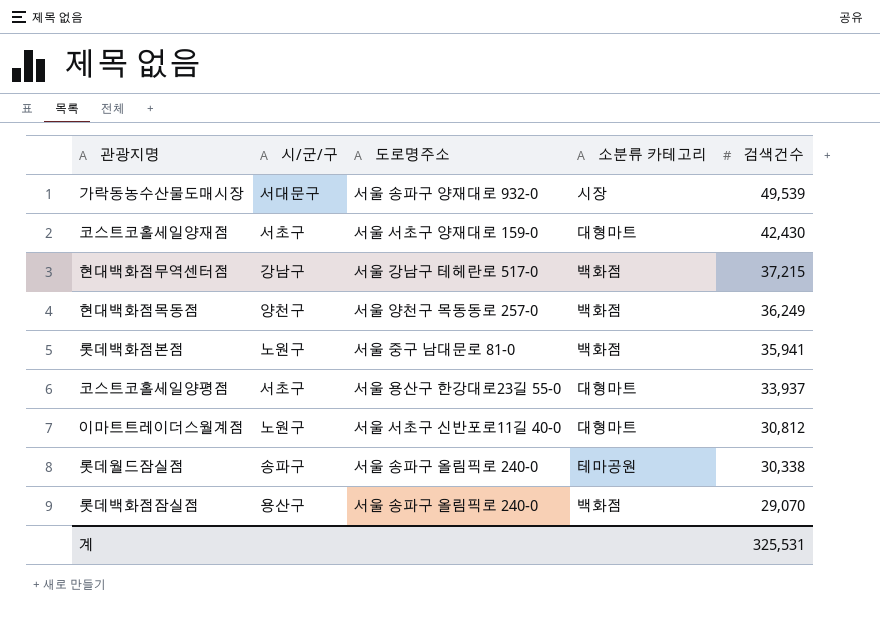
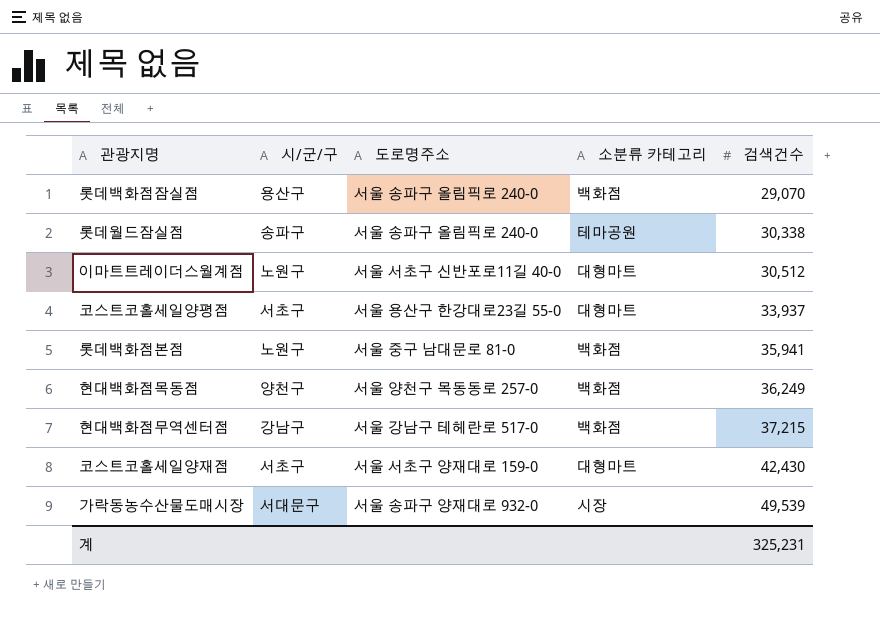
row order: 검색건수 descending -> 검색건수 ascending
이마트트레이더스월계점 | 검색건수: 30,812 -> 30,512
계 | 검색건수: 325,531 -> 325,231

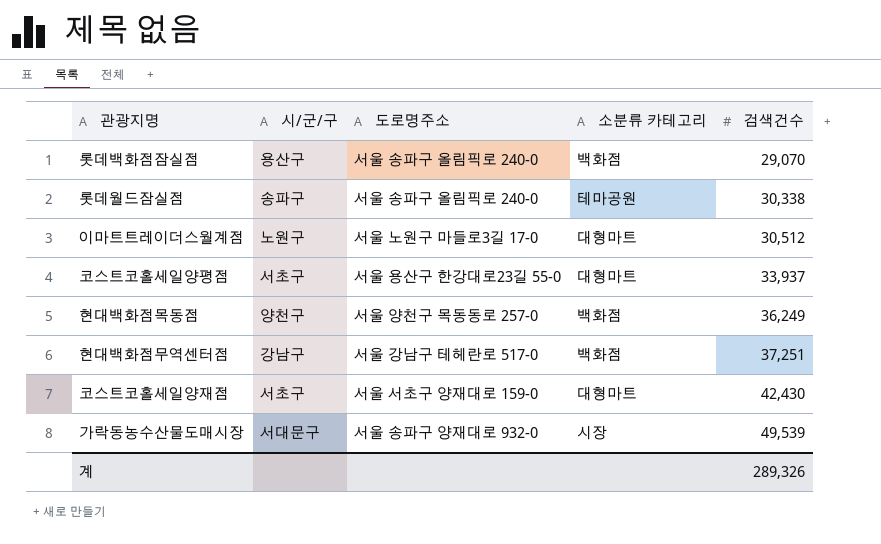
row 롯데백화점본점: 노원구 | 서울 중구 남대문로 81-0 | 백화점 | 35,941 -> none
이마트트레이더스월계점 | 도로명주소: 서울 서초구 신반포로11길 40-0 -> 서울 노원구 마들로3길 17-0
현대백화점무역센터점 | 검색건수: 37,215 -> 37,251
계 | 검색건수: 325,231 -> 289,326

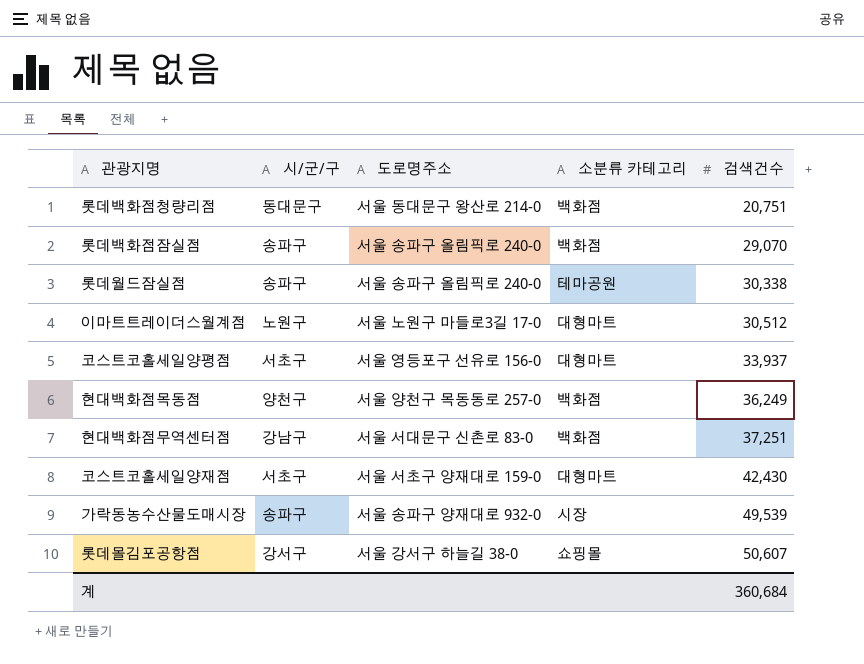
row 롯데백화점청량리점: none -> 동대문구 | 서울 동대문구 왕산로 214-0 | 백화점 | 20,751
롯데백화점잠실점 | 시/군/구: 용산구 -> 송파구
코스트코홀세일양평점 | 도로명주소: 서울 용산구 한강대로23길 55-0 -> 서울 영등포구 선유로 156-0
현대백화점무역센터점 | 도로명주소: 서울 강남구 테헤란로 517-0 -> 서울 서대문구 신촌로 83-0
가락동농수산물도매시장 | 시/군/구: 서대문구 -> 송파구
row 롯데몰김포공항점: none -> 강서구 | 서울 강서구 하늘길 38-0 | 쇼핑몰 | 50,607
계 | 검색건수: 289,326 -> 360,684

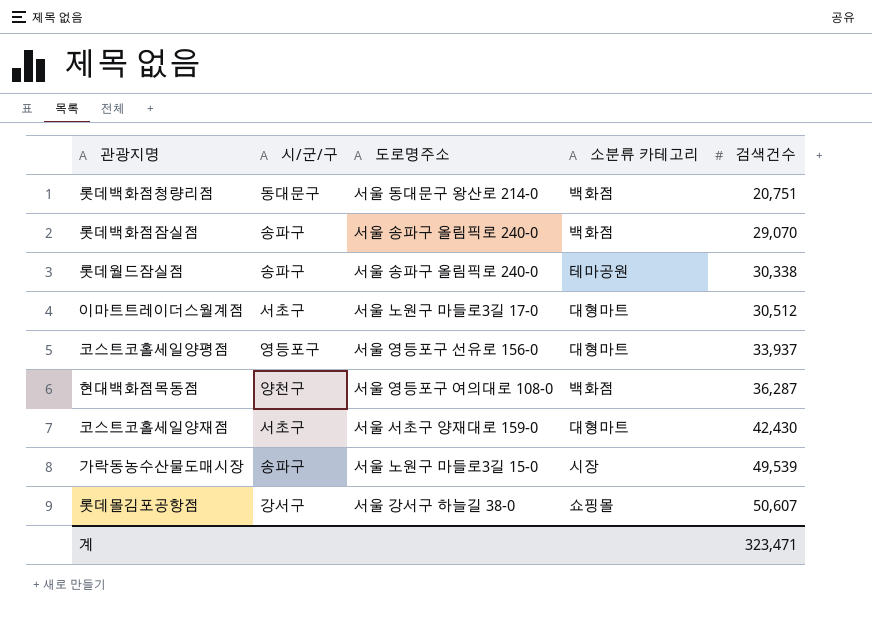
row 현대백화점무역센터점: 강남구 | 서울 서대문구 신촌로 83-0 | 백화점 | 37,251 -> none
이마트트레이더스월계점 | 시/군/구: 노원구 -> 서초구
코스트코홀세일양평점 | 시/군/구: 서초구 -> 영등포구
현대백화점목동점 | 도로명주소: 서울 양천구 목동동로 257-0 -> 서울 영등포구 여의대로 108-0
현대백화점목동점 | 검색건수: 36,249 -> 36,287
가락동농수산물도매시장 | 도로명주소: 서울 송파구 양재대로 932-0 -> 서울 노원구 마들로3길 15-0
계 | 검색건수: 360,684 -> 323,471

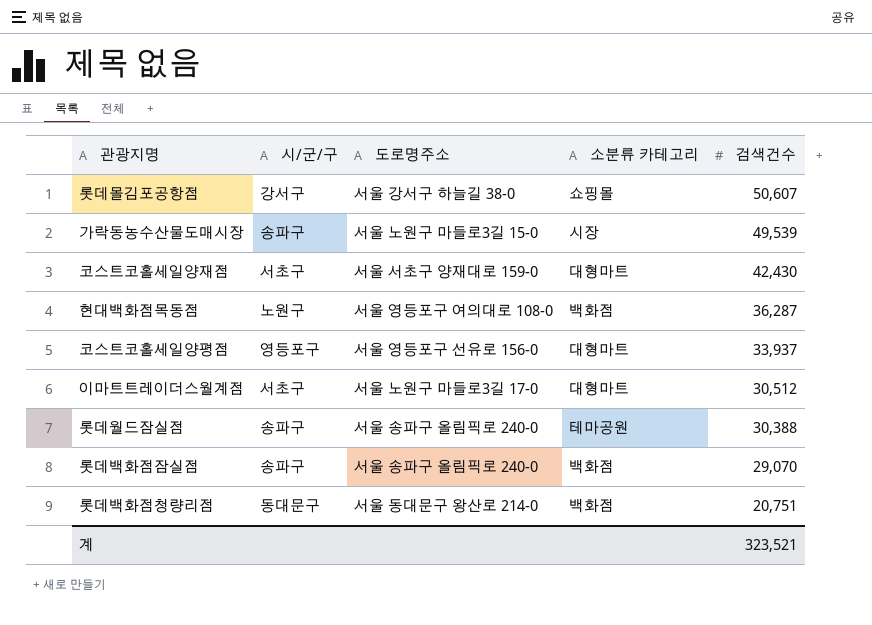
row order: 검색건수 ascending -> 검색건수 descending
현대백화점목동점 | 시/군/구: 양천구 -> 노원구
롯데월드잠실점 | 검색건수: 30,338 -> 30,388
계 | 검색건수: 323,471 -> 323,521

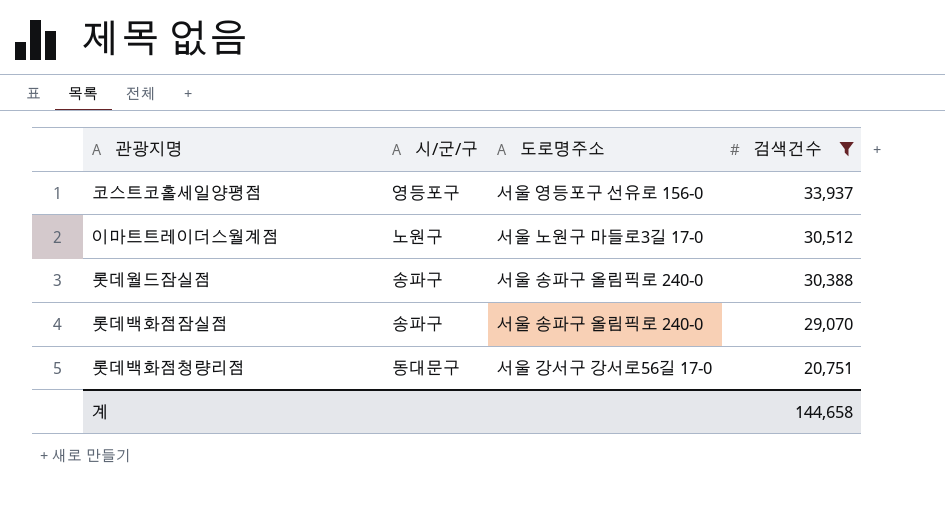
filter: none -> 검색건수 <= 33,937
column 소분류 카테고리 | position: 4 -> none
이마트트레이더스월계점 | 시/군/구: 서초구 -> 노원구
롯데백화점청량리점 | 도로명주소: 서울 동대문구 왕산로 214-0 -> 서울 강서구 강서로56길 17-0
계 | 검색건수: 323,521 -> 144,658

